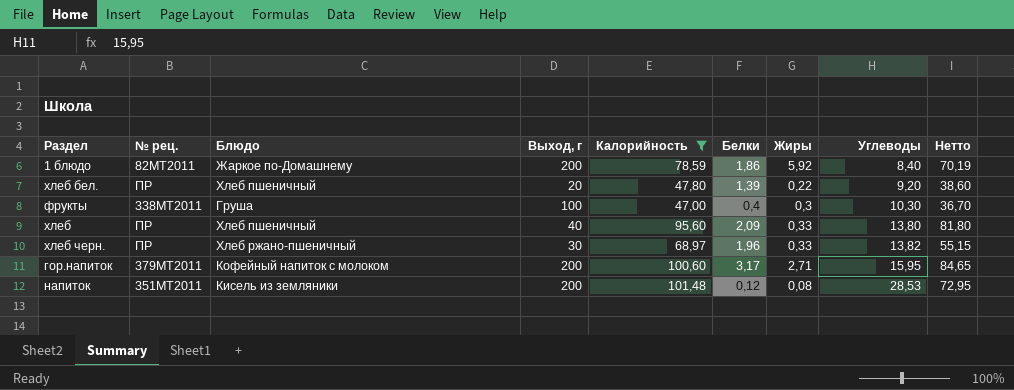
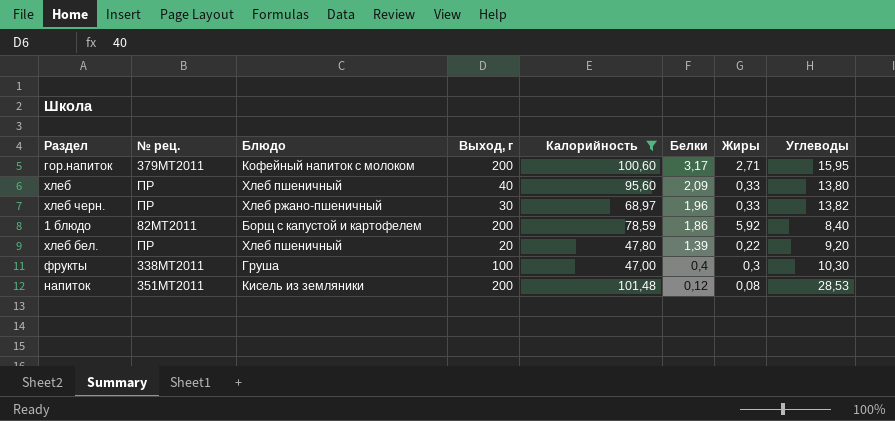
row order: Углеводы ascending -> Белки descending
column Нетто | formula: [Калорийность] - [Углеводы] -> none
1 блюдо | Блюдо: Жаркое по-Домашнему -> Борщ с капустой и картофелем

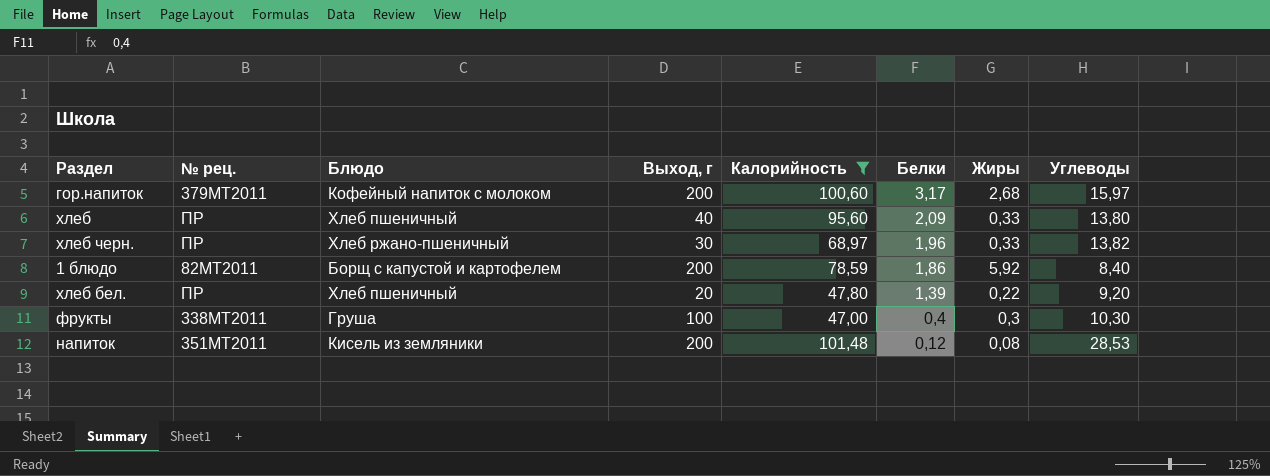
гор.напиток | Жиры: 2,71 -> 2,68
гор.напиток | Углеводы: 15,95 -> 15,97

